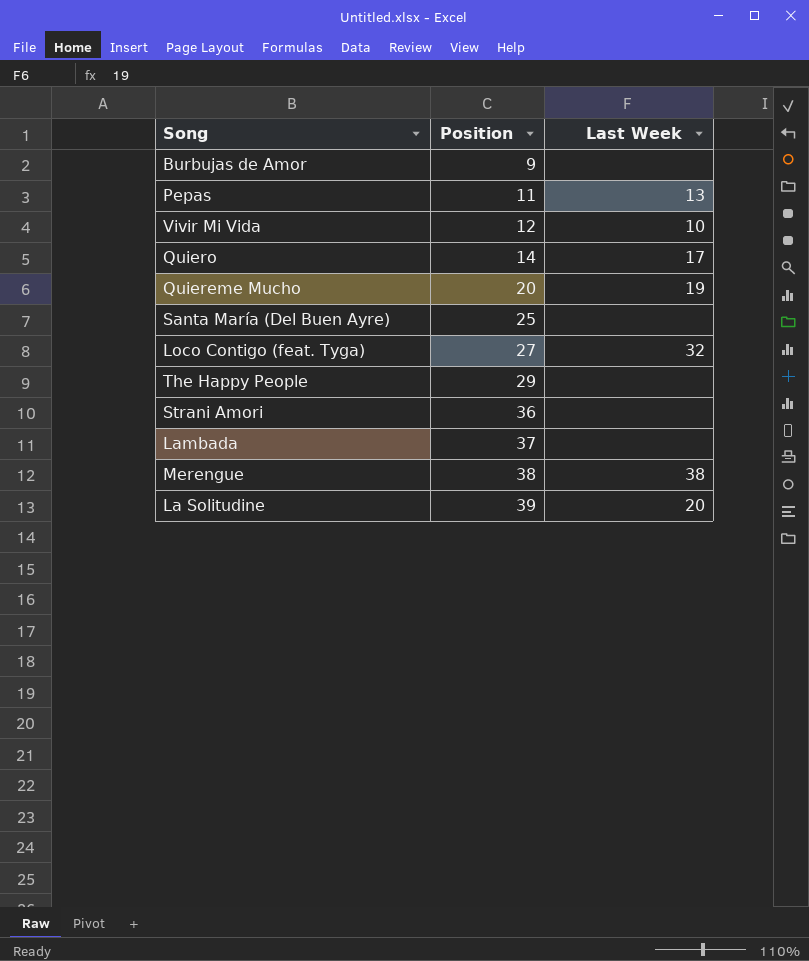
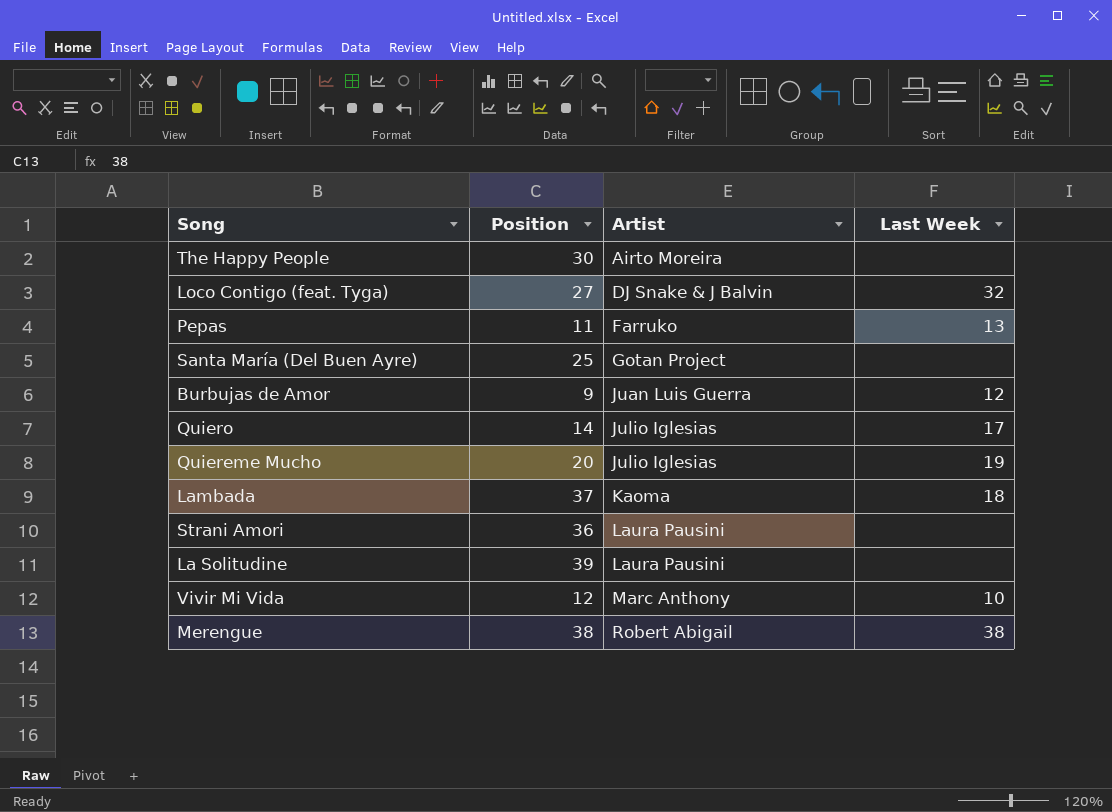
row order: Position ascending -> Artist ascending
column Artist | position: none -> 3
The Happy People | Position: 29 -> 30
Burbujas de Amor | Last Week: none -> 12
Lambada | Last Week: none -> 18
La Solitudine | Last Week: 20 -> none

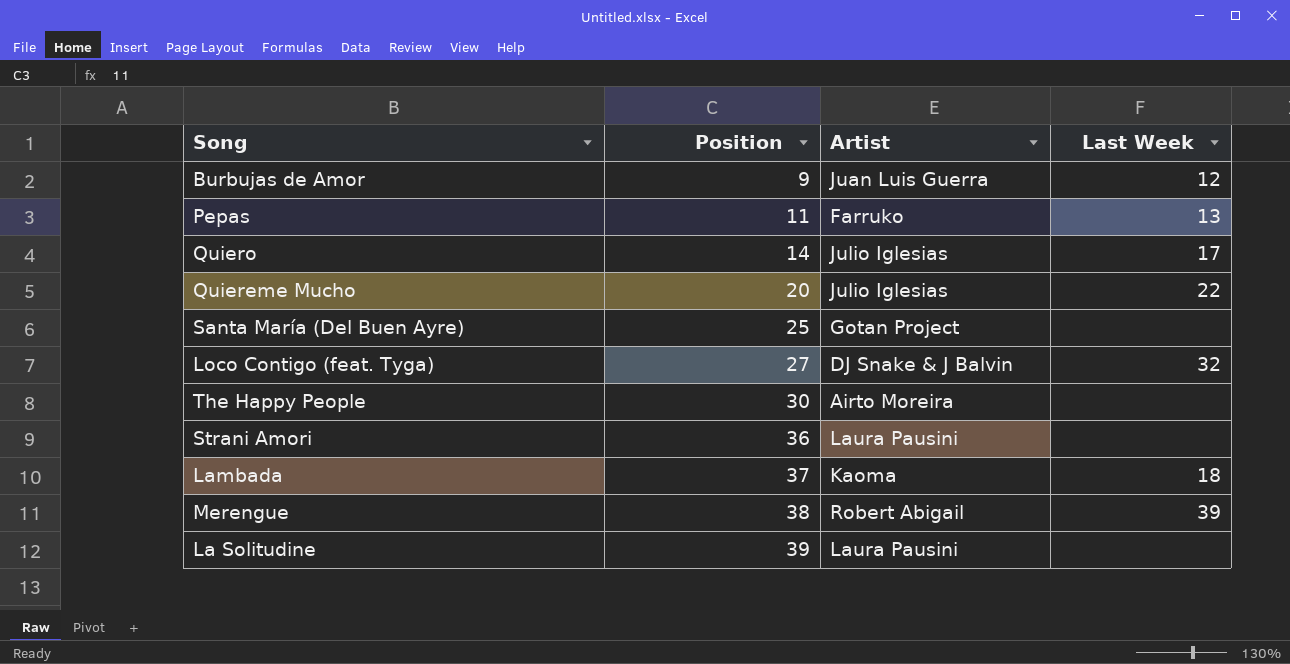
row order: Artist ascending -> Position ascending
row Vivir Mi Vida: 12 | Marc Anthony | 10 -> none
Quiereme Mucho | Last Week: 19 -> 22
Merengue | Last Week: 38 -> 39

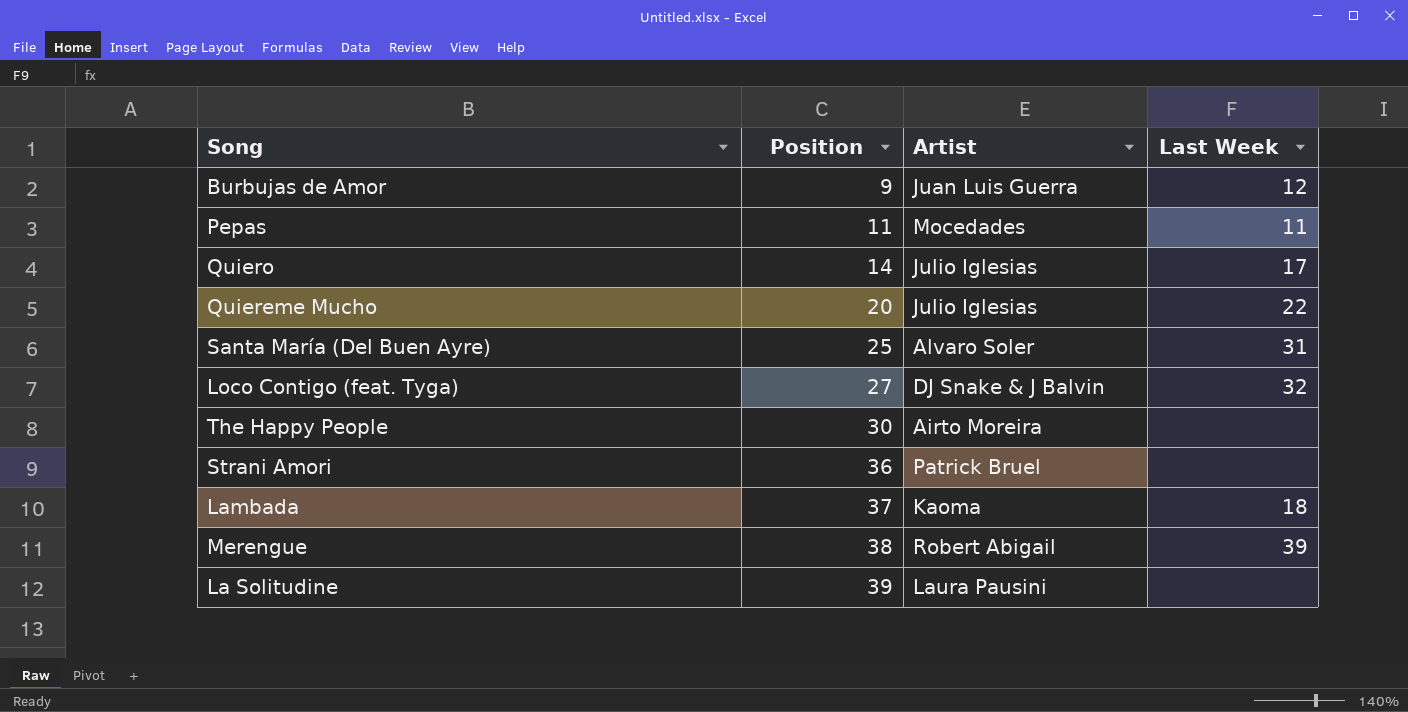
Pepas | Artist: Farruko -> Mocedades
Pepas | Last Week: 13 -> 11
Santa María (Del Buen Ayre) | Artist: Gotan Project -> Alvaro Soler
Santa María (Del Buen Ayre) | Last Week: none -> 31
Strani Amori | Artist: Laura Pausini -> Patrick Bruel

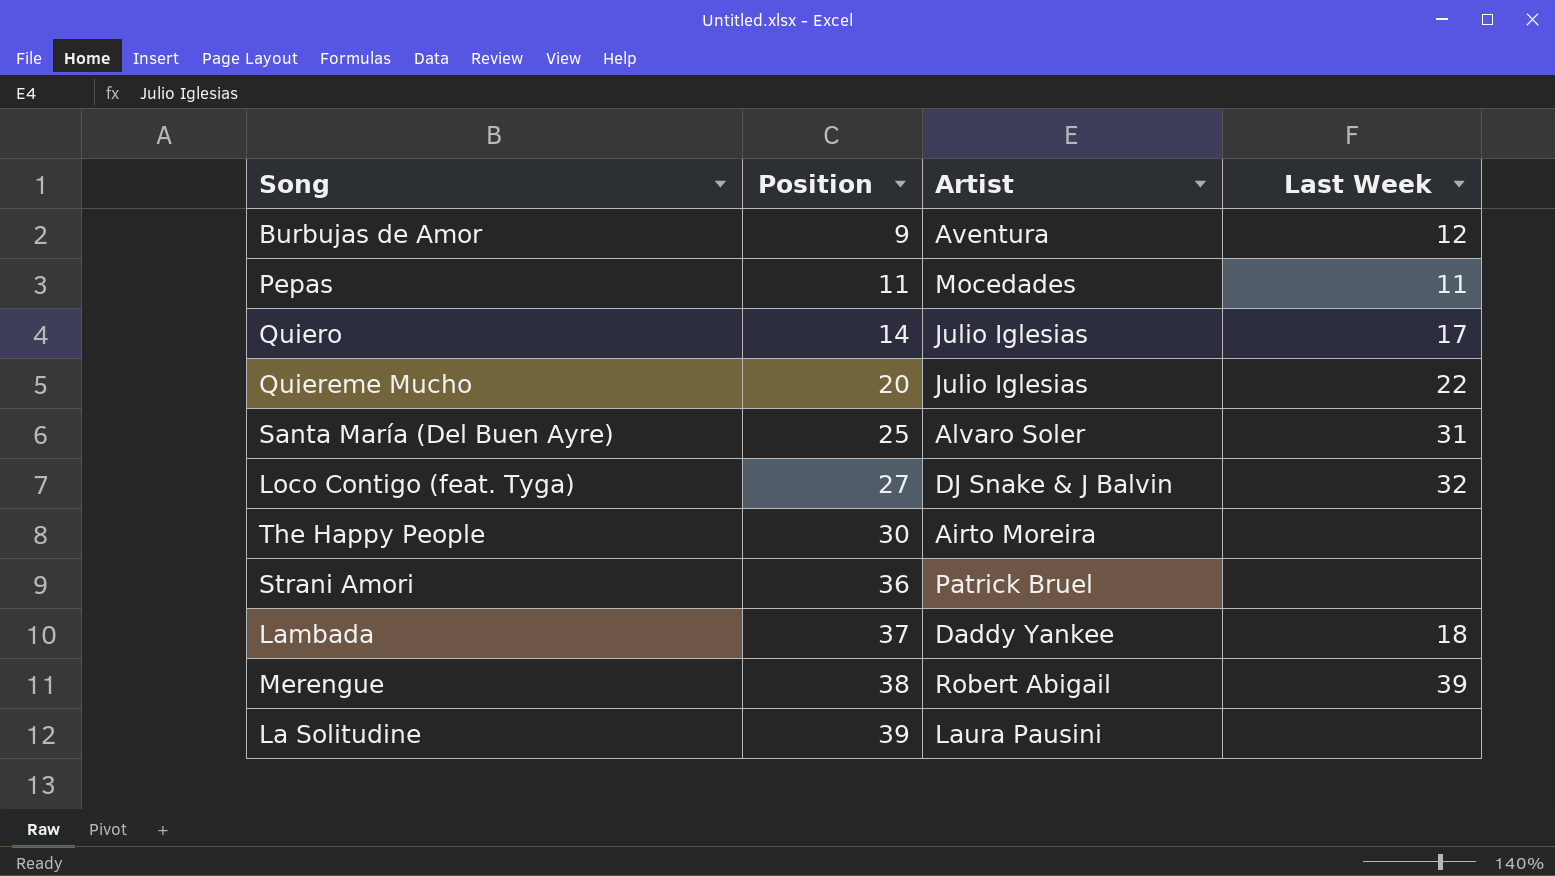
Burbujas de Amor | Artist: Juan Luis Guerra -> Aventura
Lambada | Artist: Kaoma -> Daddy Yankee

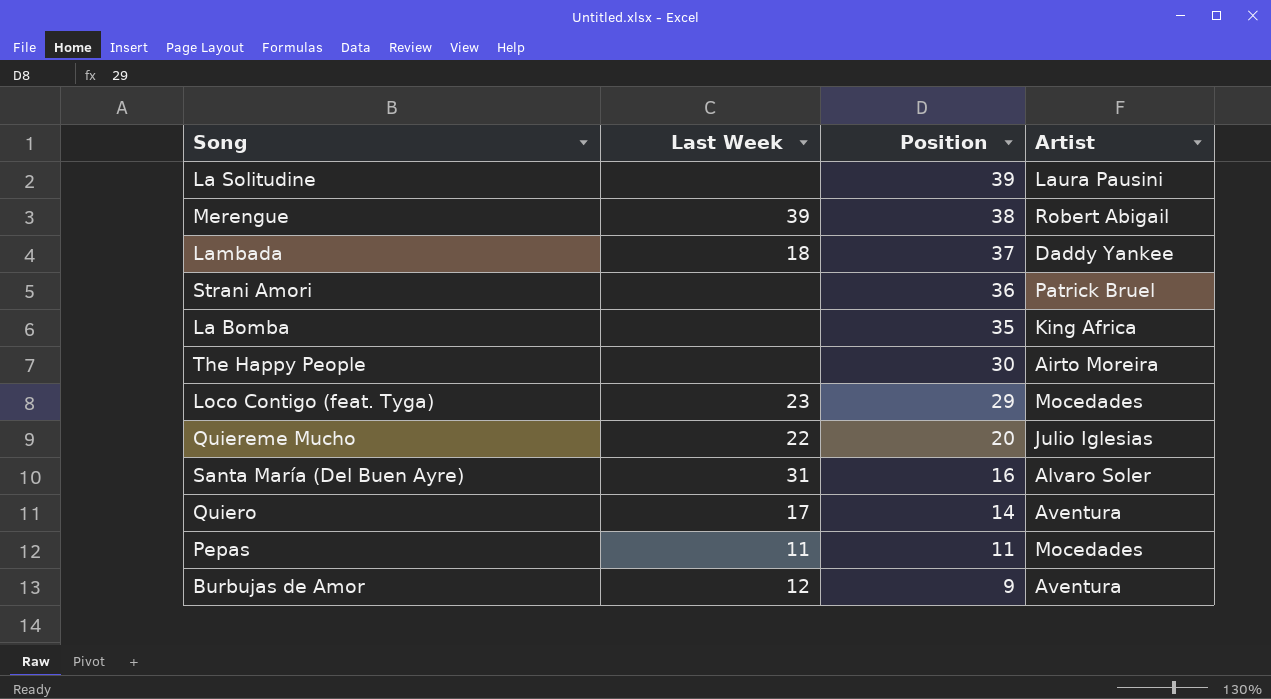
row order: Position ascending -> Position descending
column Last Week | position: 4 -> 2
row La Bomba: none -> none | 35 | King Africa
Loco Contigo (feat. Tyga) | Last Week: 32 -> 23
Loco Contigo (feat. Tyga) | Position: 27 -> 29
Loco Contigo (feat. Tyga) | Artist: DJ Snake & J Balvin -> Mocedades
Santa María (Del Buen Ayre) | Position: 25 -> 16
Quiero | Artist: Julio Iglesias -> Aventura

